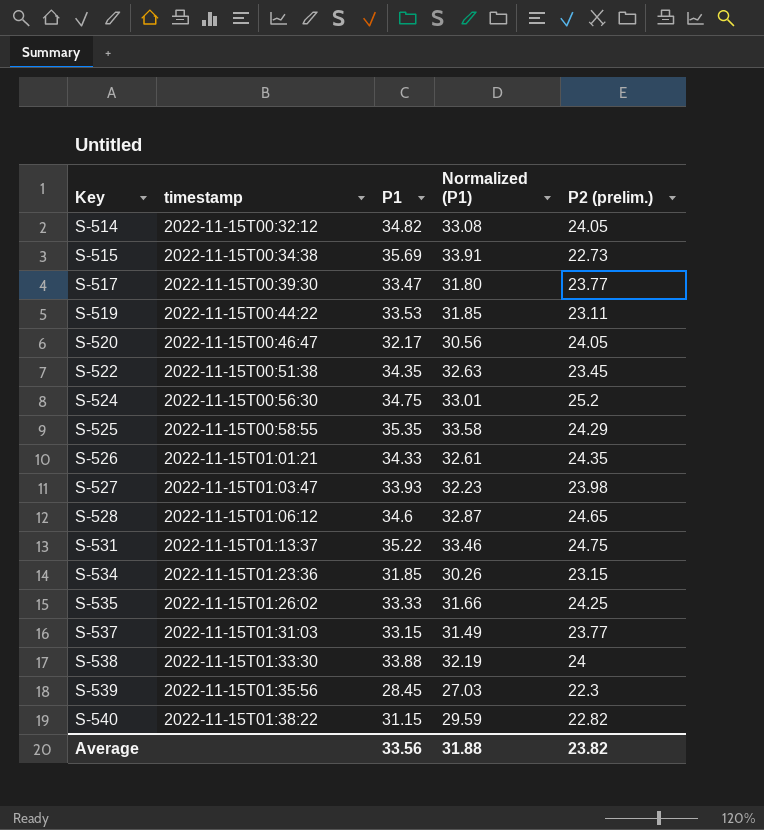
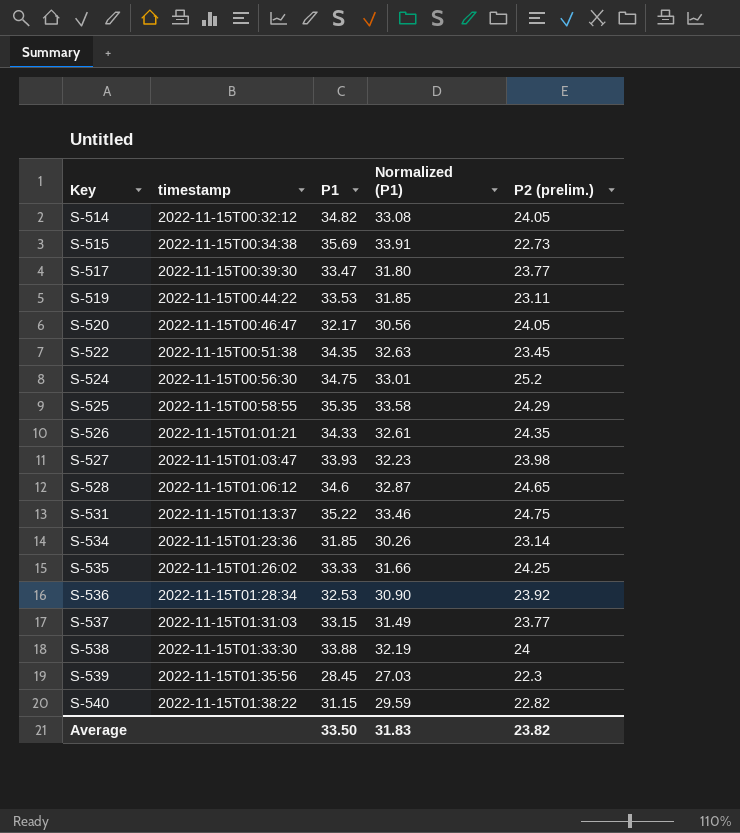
S-534 | P2 (prelim.): 23.15 -> 23.14
row S-536: none -> 2022-11-15T01:28:34 | 32.53 | 30.90 | 23.92
Average | P1: 33.56 -> 33.50
Average | Normalized (P1): 31.88 -> 31.83

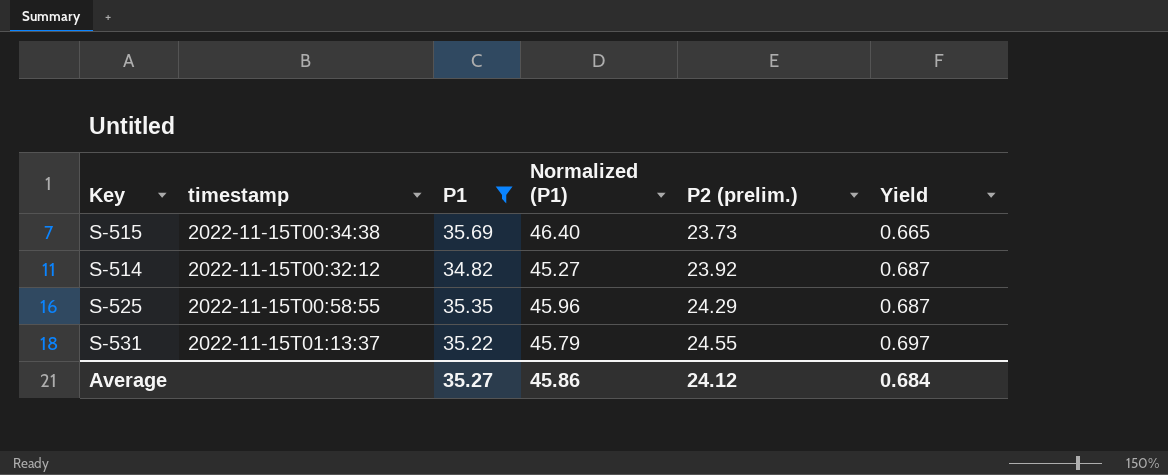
filter: none -> P1 >= 34.82
row order: Key ascending -> P2 (prelim.) ascending
column Normalized (P1) | formula: [P1] * 0.95 -> [P1] * 1.3
column Yield | formula: none -> [P2 (prelim.)] / [P1]
S-515 | P2 (prelim.): 22.73 -> 23.73
S-514 | P2 (prelim.): 24.05 -> 23.92
S-531 | P2 (prelim.): 24.75 -> 24.55
Average | P1: 33.50 -> 35.27
Average | Normalized (P1): 31.83 -> 45.86
Average | P2 (prelim.): 23.82 -> 24.12

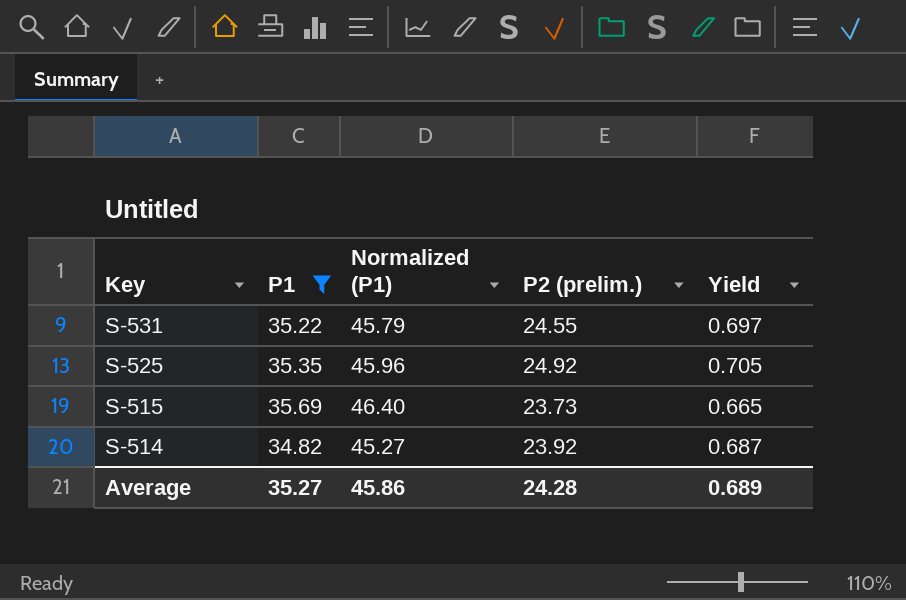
row order: P2 (prelim.) ascending -> Key descending
column timestamp | position: 2 -> none
S-525 | P2 (prelim.): 24.29 -> 24.92
S-525 | Yield: 0.687 -> 0.705
Average | P2 (prelim.): 24.12 -> 24.28
Average | Yield: 0.684 -> 0.689

